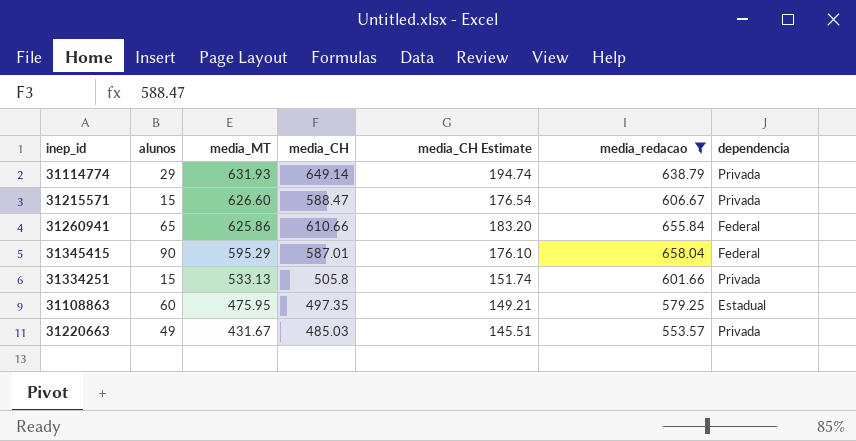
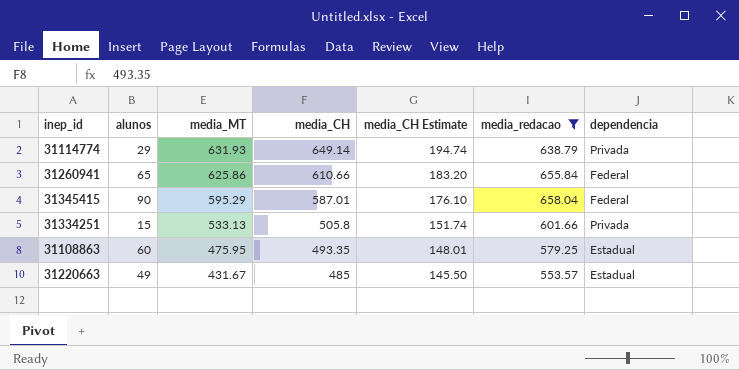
row 31215571: 15 | 626.60 | 588.47 | 176.54 | 606.67 | Privada -> none
31108863 | media_CH: 497.35 -> 493.35
31108863 | media_CH Estimate: 149.21 -> 148.01
31220663 | media_CH: 485.03 -> 485
31220663 | media_CH Estimate: 145.51 -> 145.50
31220663 | dependencia: Privada -> Estadual

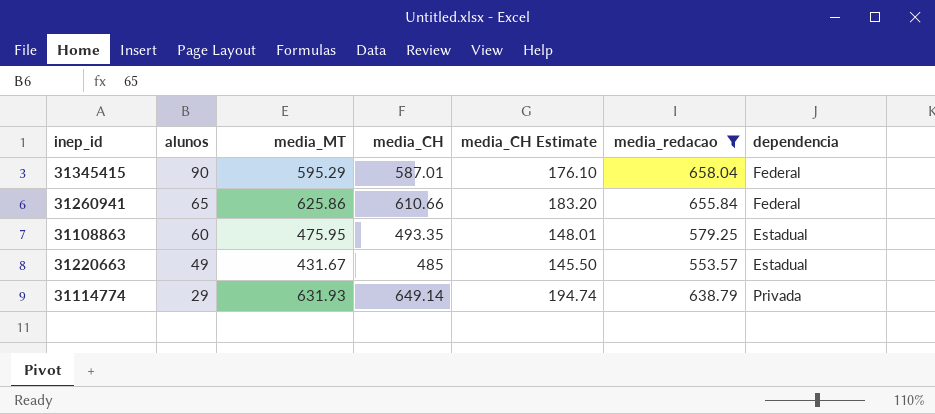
row order: media_MT descending -> alunos descending
row 31334251: 15 | 533.13 | 505.8 | 151.74 | 601.66 | Privada -> none

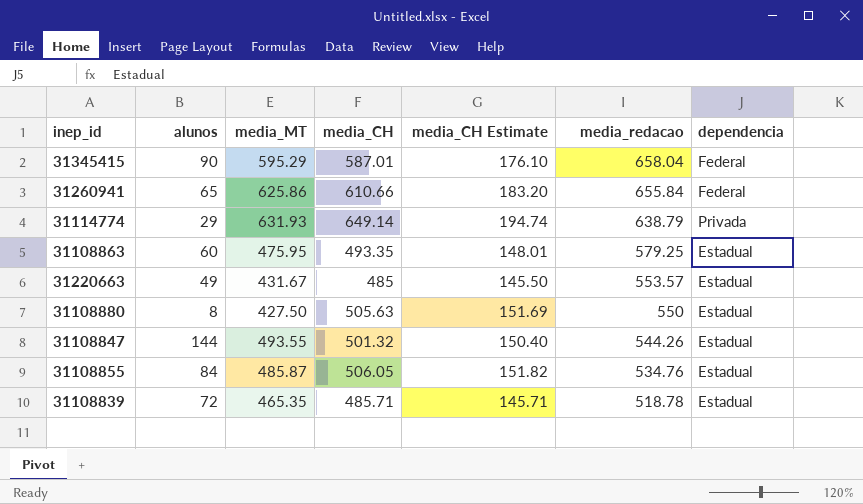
filter: media_redacao >= 553.57 -> none
row order: alunos descending -> media_redacao descending

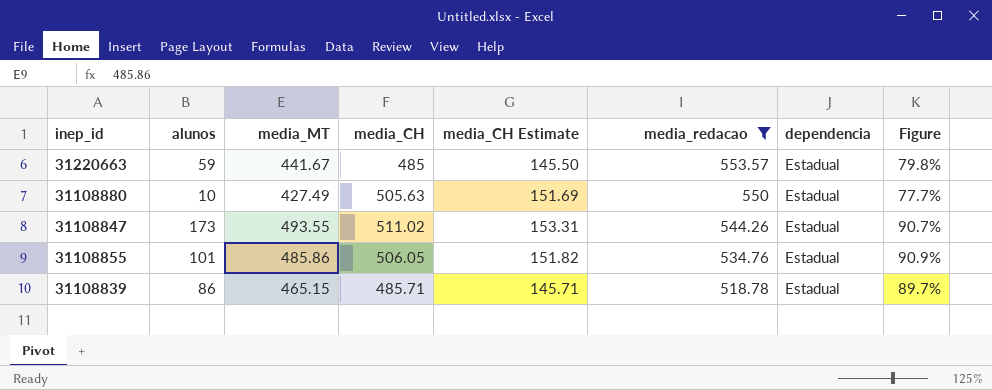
filter: none -> media_redacao <= 553.57
column Figure | formula: none -> [media_MT] / [media_redacao]
31220663 | alunos: 49 -> 59
31220663 | media_MT: 431.67 -> 441.67
31108880 | alunos: 8 -> 10
31108880 | media_MT: 427.50 -> 427.49
31108847 | alunos: 144 -> 173
31108847 | media_CH: 501.32 -> 511.02
31108847 | media_CH Estimate: 150.40 -> 153.31
31108855 | alunos: 84 -> 101
31108855 | media_MT: 485.87 -> 485.86
31108839 | alunos: 72 -> 86
31108839 | media_MT: 465.35 -> 465.15

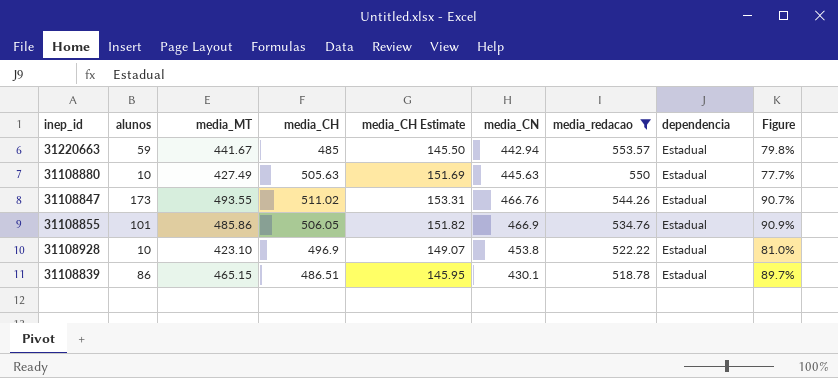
column media_CN | position: none -> 6
row 31108928: none -> 10 | 423.10 | 496.9 | 149.07 | 453.8 | 522.22 | Estadual | 81.0%
31108839 | media_CH: 485.71 -> 486.51
31108839 | media_CH Estimate: 145.71 -> 145.95

